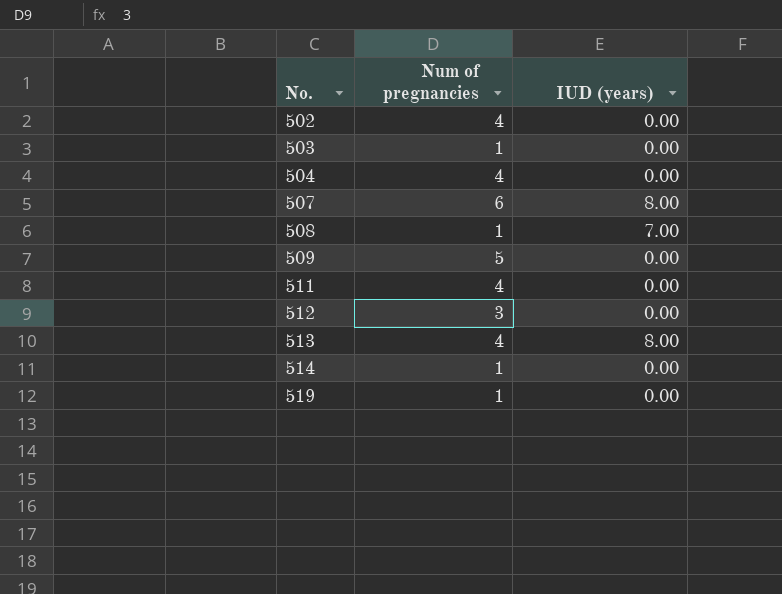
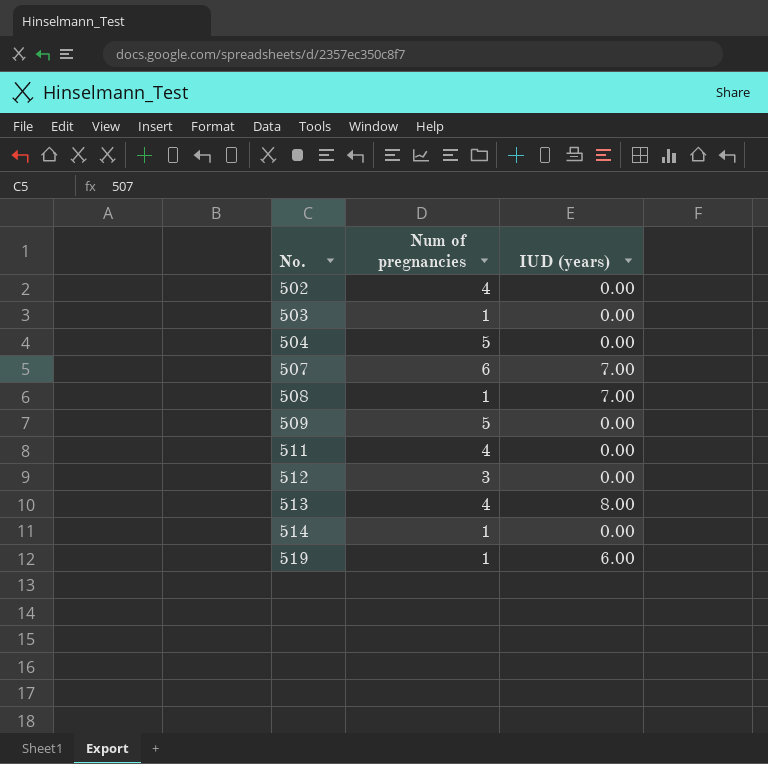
504 | Num of pregnancies: 4 -> 5
507 | IUD (years): 8.00 -> 7.00
519 | IUD (years): 0.00 -> 6.00

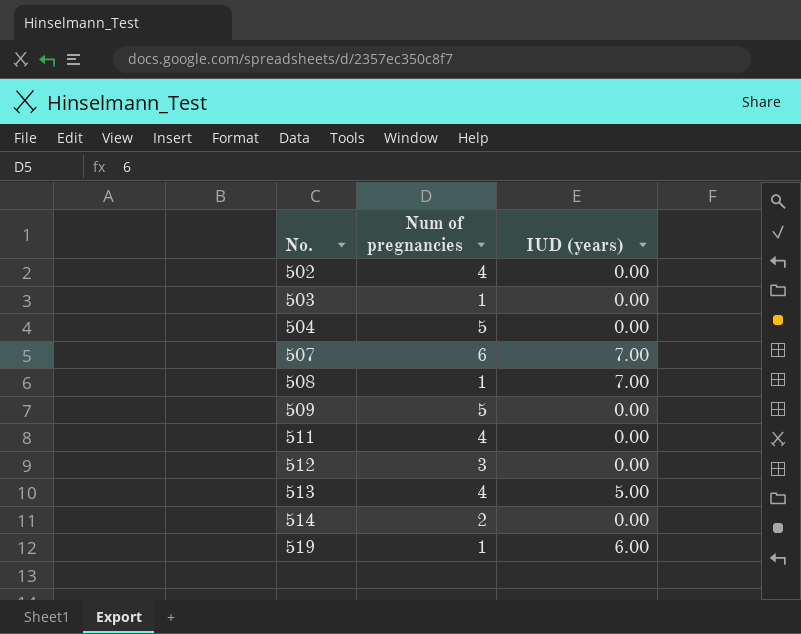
513 | IUD (years): 8.00 -> 5.00
514 | Num of pregnancies: 1 -> 2

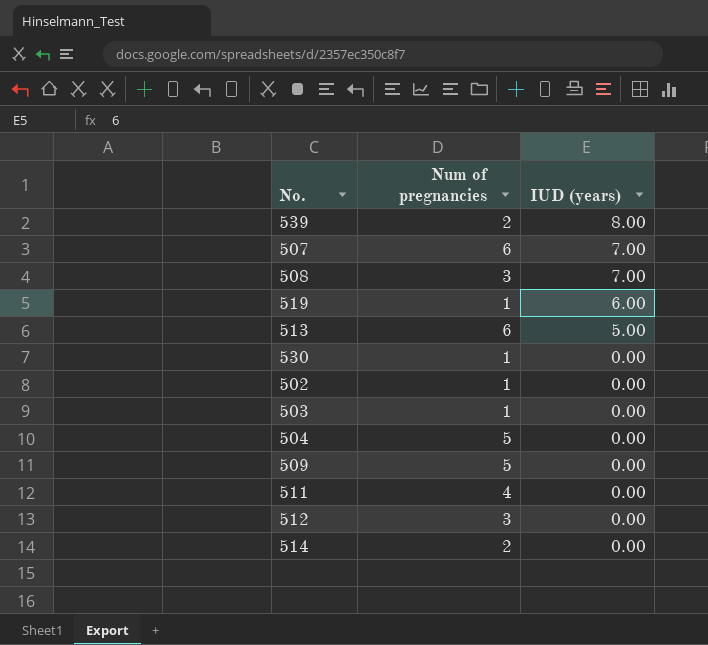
row order: No. ascending -> IUD (years) descending
row 539: none -> 2 | 8.00
508 | Num of pregnancies: 1 -> 3
513 | Num of pregnancies: 4 -> 6
row 530: none -> 1 | 0.00
502 | Num of pregnancies: 4 -> 1

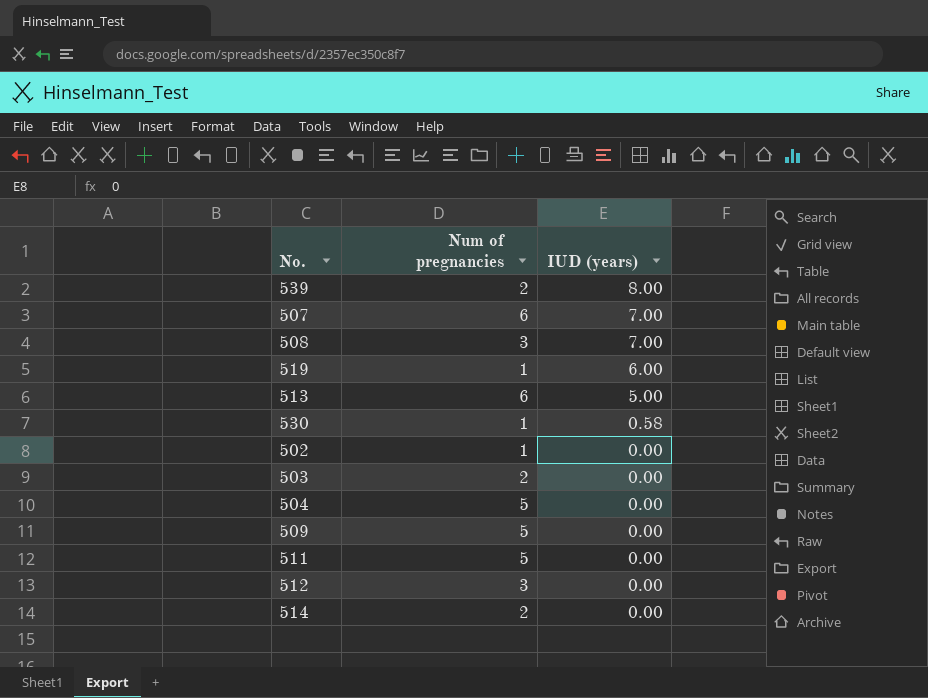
530 | IUD (years): 0.00 -> 0.58
503 | Num of pregnancies: 1 -> 2
511 | Num of pregnancies: 4 -> 5

